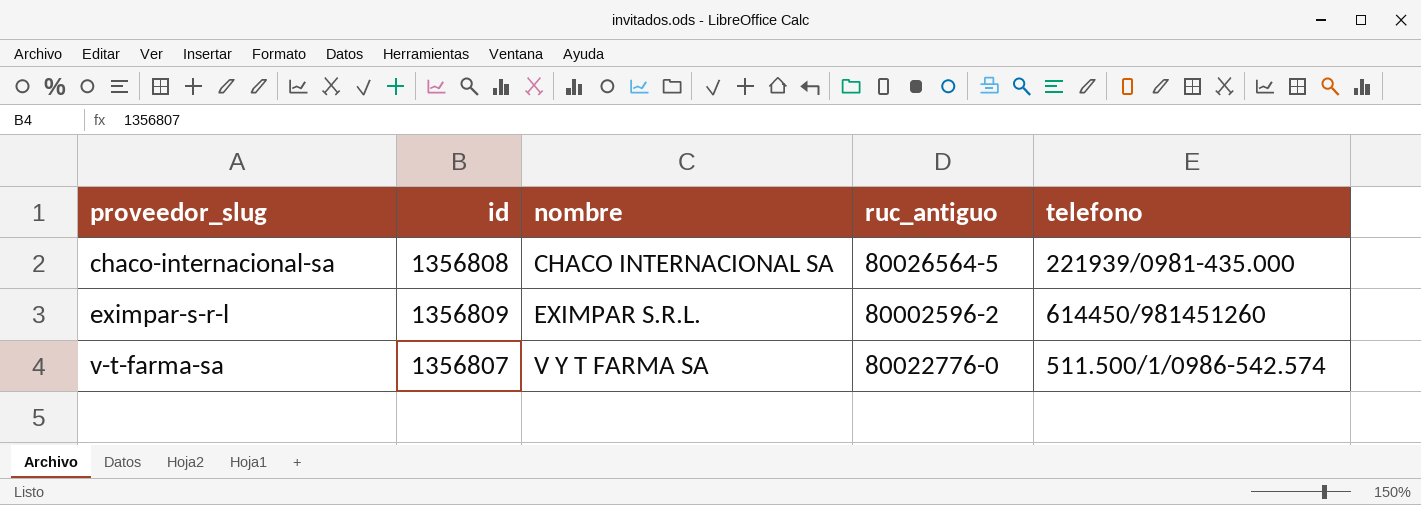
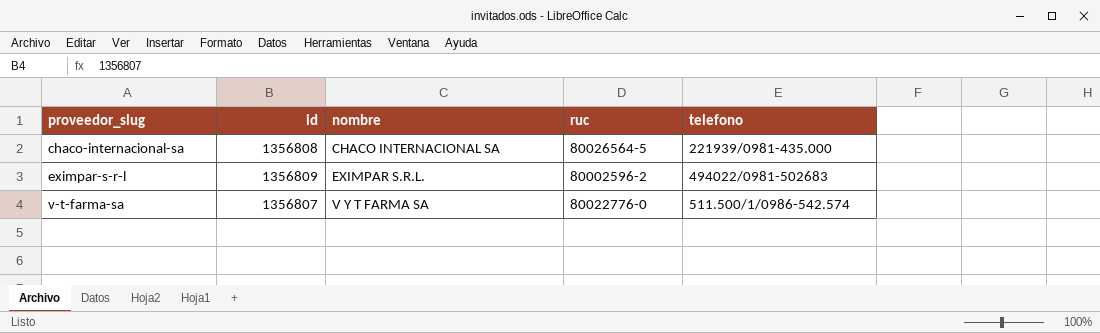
column name: ruc_antiguo -> ruc
eximpar-s-r-l | telefono: 614450/981451260 -> 494022/0981-502683

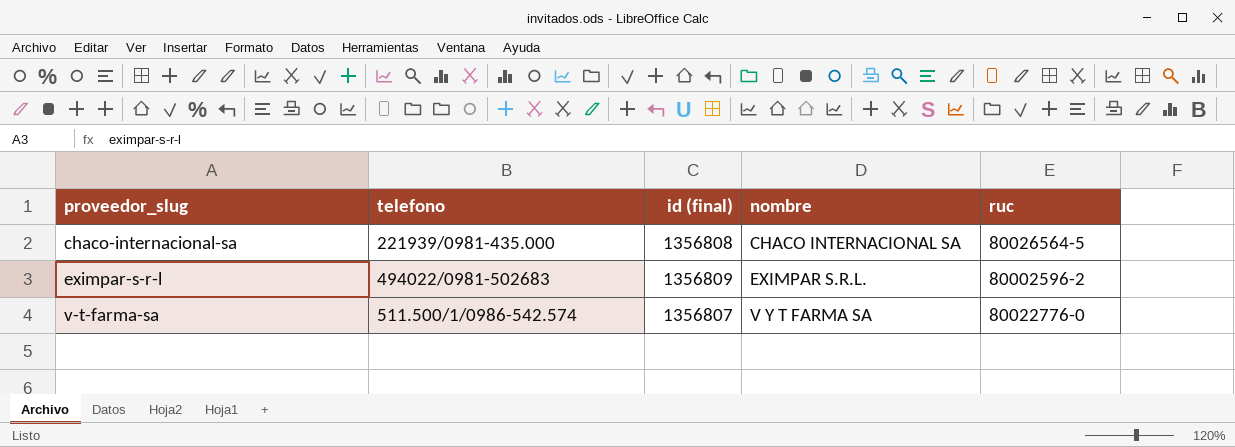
column telefono | position: 5 -> 2
column name: id -> id (final)

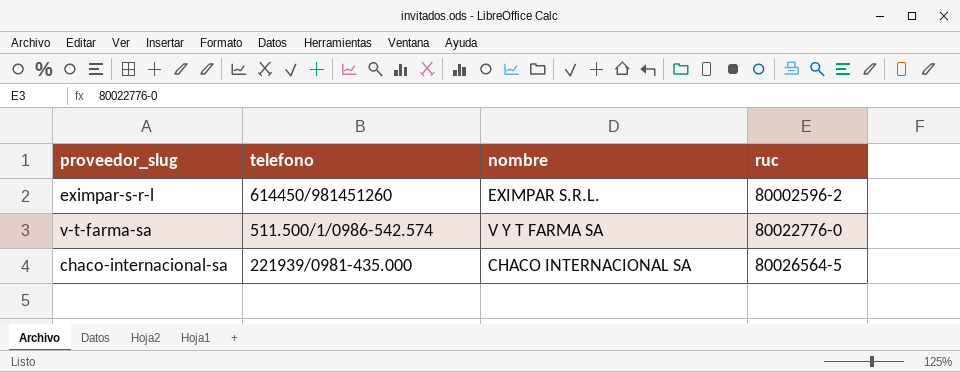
row order: proveedor_slug ascending -> ruc ascending
column id (final) | position: 3 -> none
eximpar-s-r-l | telefono: 494022/0981-502683 -> 614450/981451260

